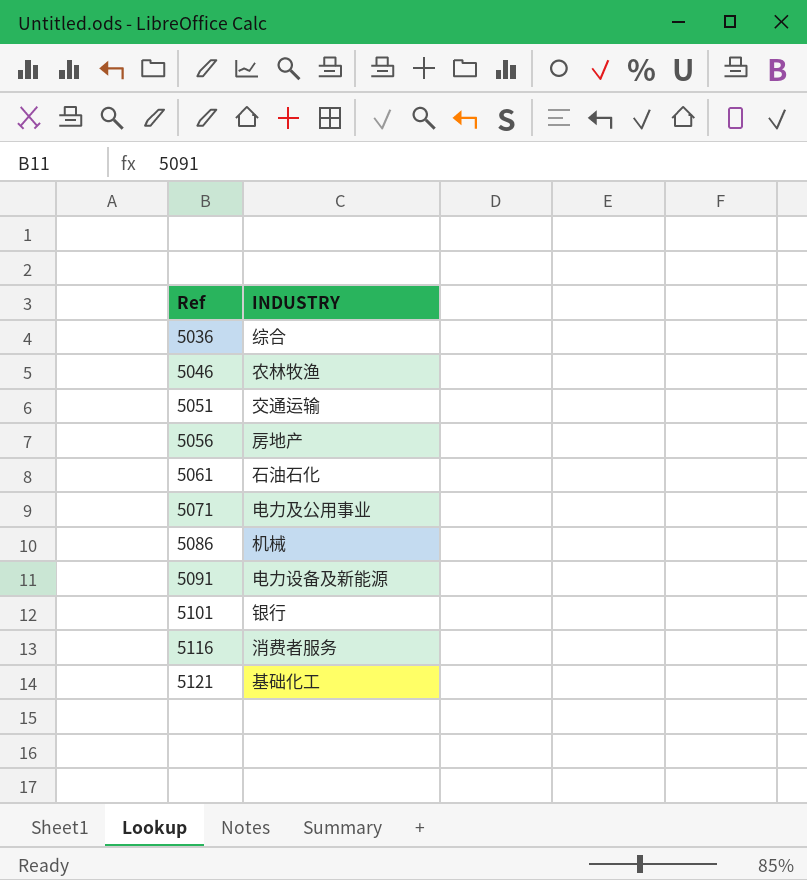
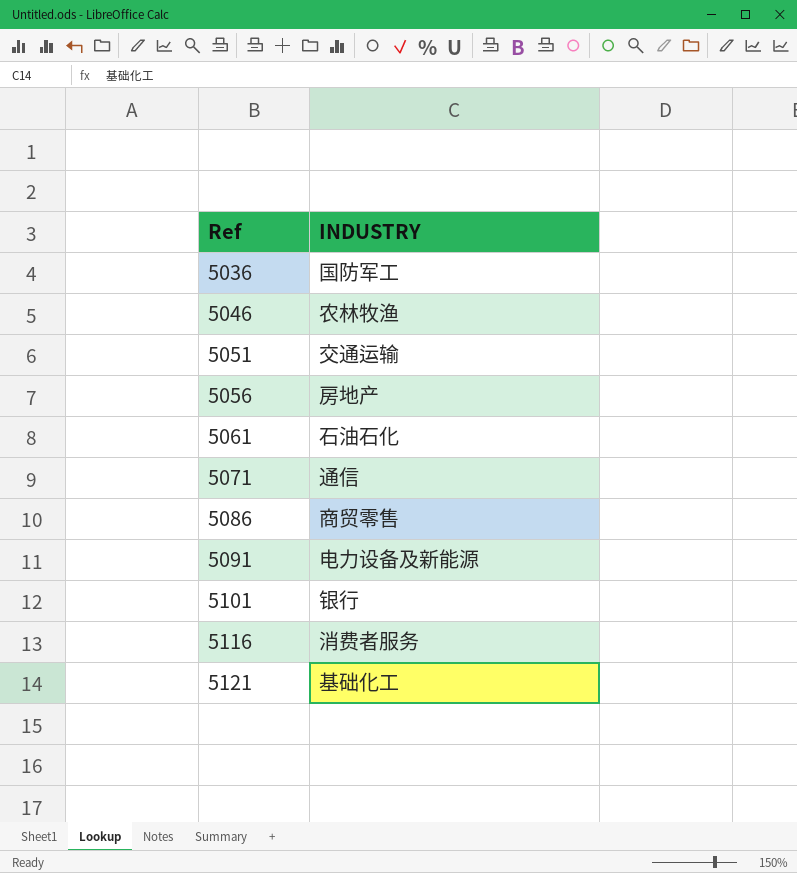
5036 | INDUSTRY: 综合 -> 国防军工
5071 | INDUSTRY: 电力及公用事业 -> 通信
5086 | INDUSTRY: 机械 -> 商贸零售

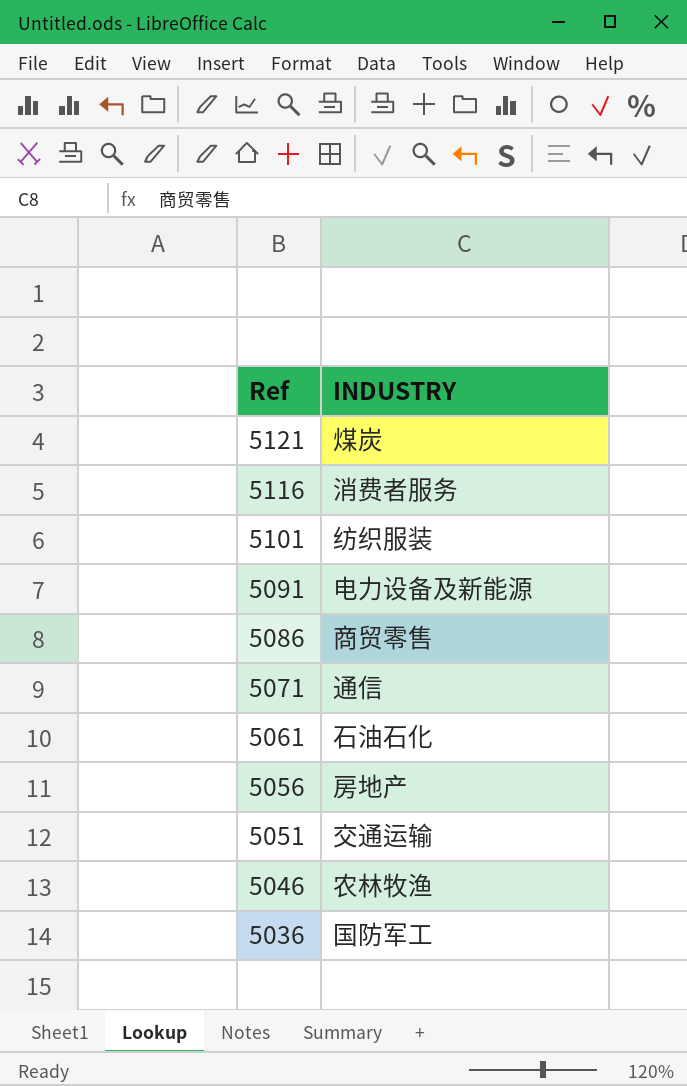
row order: Ref ascending -> Ref descending
5121 | INDUSTRY: 基础化工 -> 煤炭
5101 | INDUSTRY: 银行 -> 纺织服装

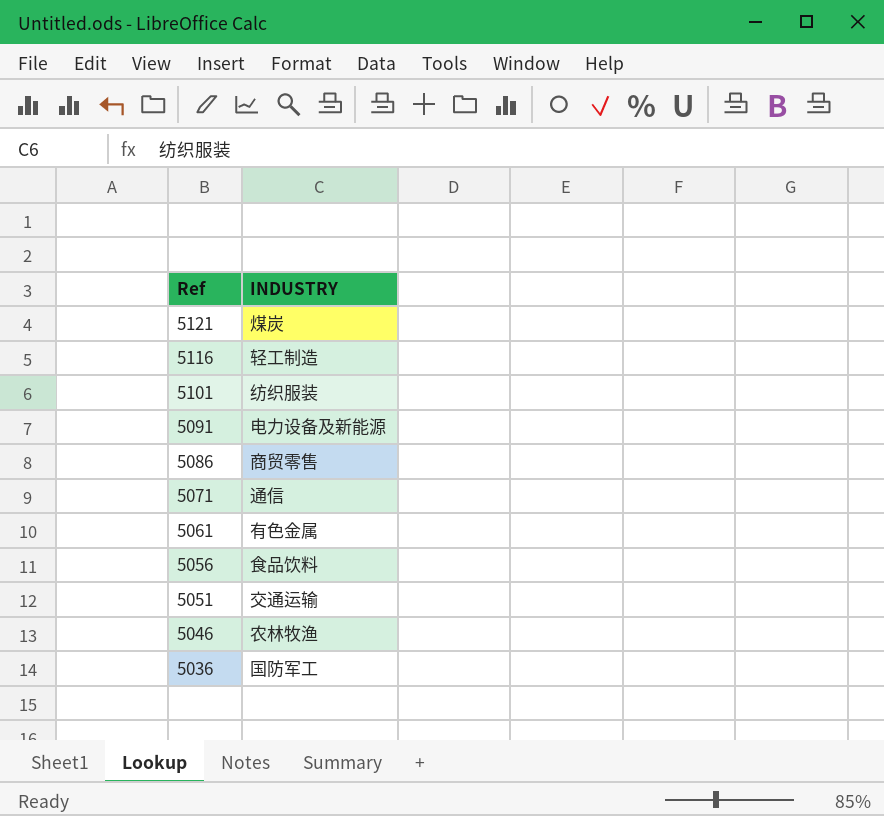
5116 | INDUSTRY: 消费者服务 -> 轻工制造
5061 | INDUSTRY: 石油石化 -> 有色金属
5056 | INDUSTRY: 房地产 -> 食品饮料

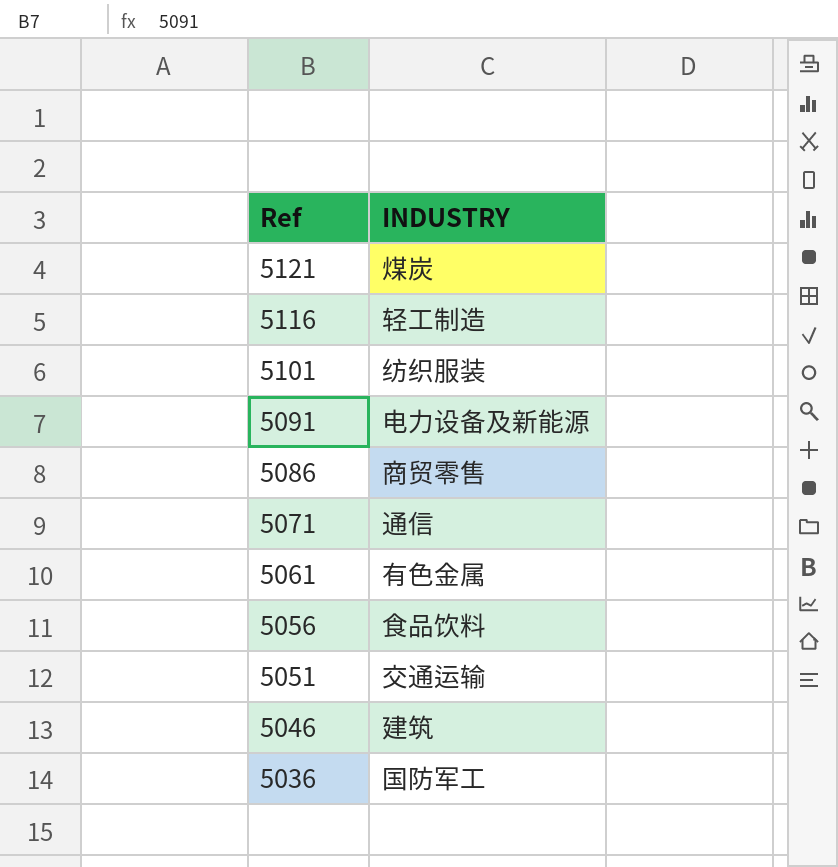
5046 | INDUSTRY: 农林牧渔 -> 建筑

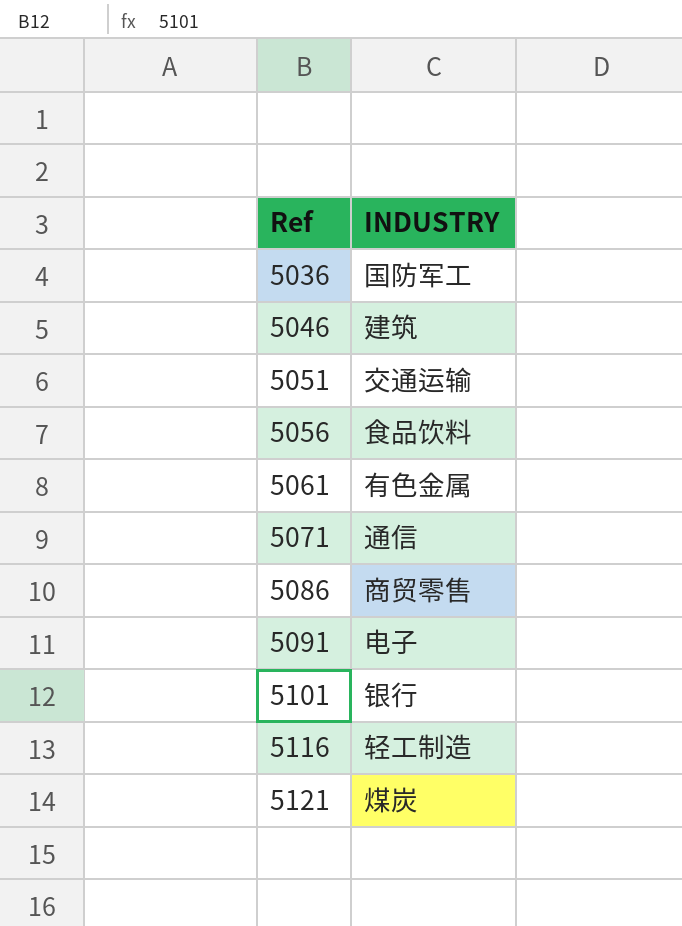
row order: Ref descending -> Ref ascending
5091 | INDUSTRY: 电力设备及新能源 -> 电子
5101 | INDUSTRY: 纺织服装 -> 银行

